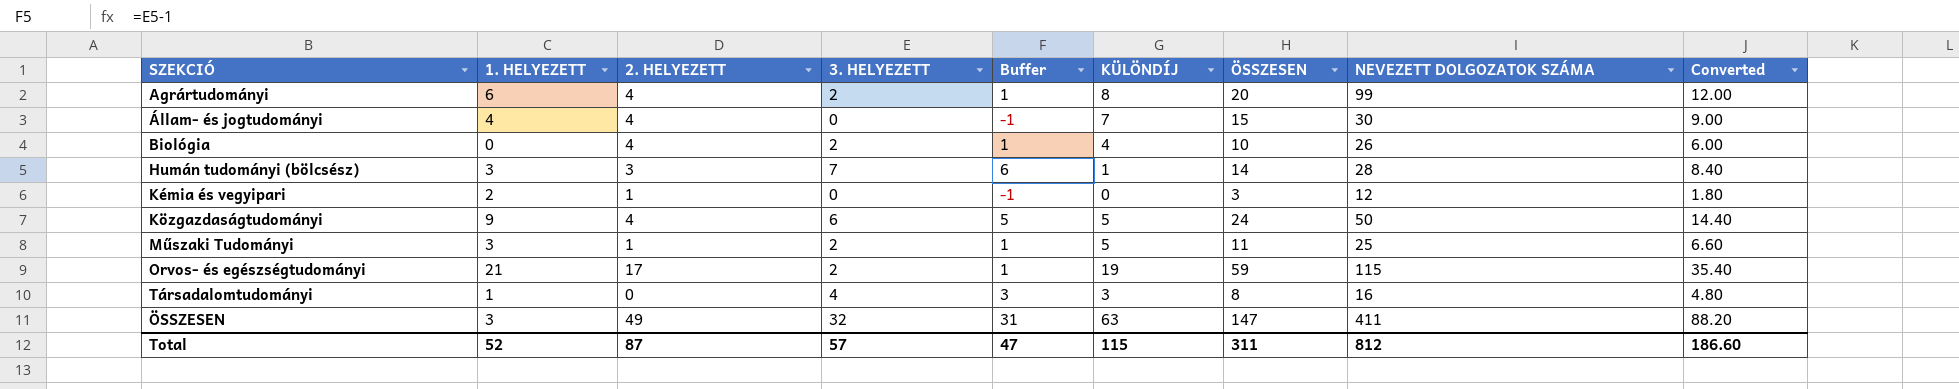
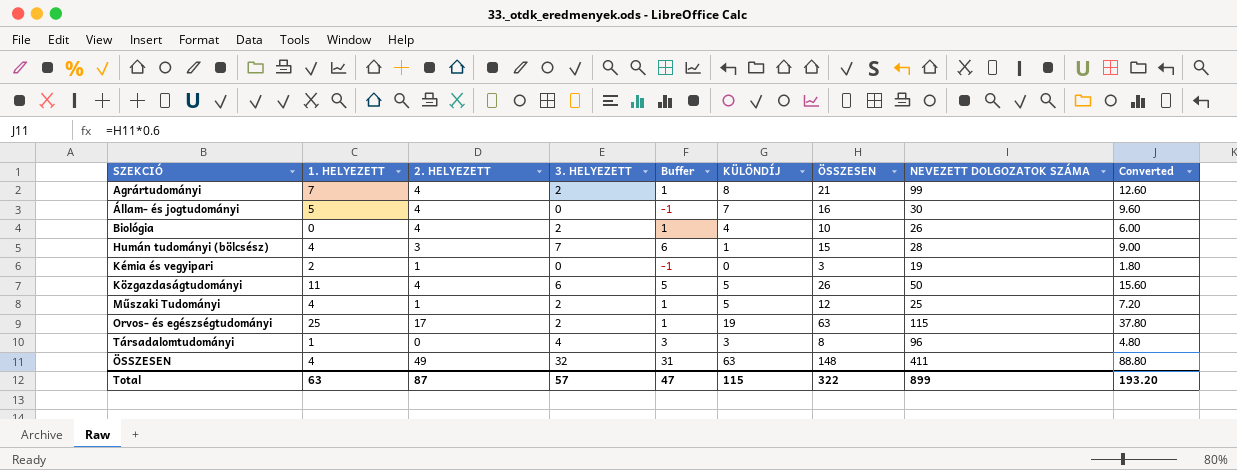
Agrártudományi | 1. HELYEZETT: 6 -> 7
Agrártudományi | ÖSSZESEN: 20 -> 21
Agrártudományi | Converted: 12.00 -> 12.60
Állam- és jogtudományi | 1. HELYEZETT: 4 -> 5
Állam- és jogtudományi | ÖSSZESEN: 15 -> 16
Állam- és jogtudományi | Converted: 9.00 -> 9.60
Humán tudományi (bölcsész) | 1. HELYEZETT: 3 -> 4
Humán tudományi (bölcsész) | ÖSSZESEN: 14 -> 15
Humán tudományi (bölcsész) | Converted: 8.40 -> 9.00
Kémia és vegyipari | NEVEZETT DOLGOZATOK SZÁMA: 12 -> 19
Közgazdaságtudományi | 1. HELYEZETT: 9 -> 11
Közgazdaságtudományi | ÖSSZESEN: 24 -> 26
Közgazdaságtudományi | Converted: 14.40 -> 15.60
Műszaki Tudományi | 1. HELYEZETT: 3 -> 4
Műszaki Tudományi | ÖSSZESEN: 11 -> 12
Műszaki Tudományi | Converted: 6.60 -> 7.20
Orvos- és egészségtudományi | 1. HELYEZETT: 21 -> 25
Orvos- és egészségtudományi | ÖSSZESEN: 59 -> 63
Orvos- és egészségtudományi | Converted: 35.40 -> 37.80
Társadalomtudományi | NEVEZETT DOLGOZATOK SZÁMA: 16 -> 96
ÖSSZESEN | 1. HELYEZETT: 3 -> 4
ÖSSZESEN | ÖSSZESEN: 147 -> 148
ÖSSZESEN | Converted: 88.20 -> 88.80
Total | 1. HELYEZETT: 52 -> 63
Total | ÖSSZESEN: 311 -> 322
Total | NEVEZETT DOLGOZATOK SZÁMA: 812 -> 899
Total | Converted: 186.60 -> 193.20

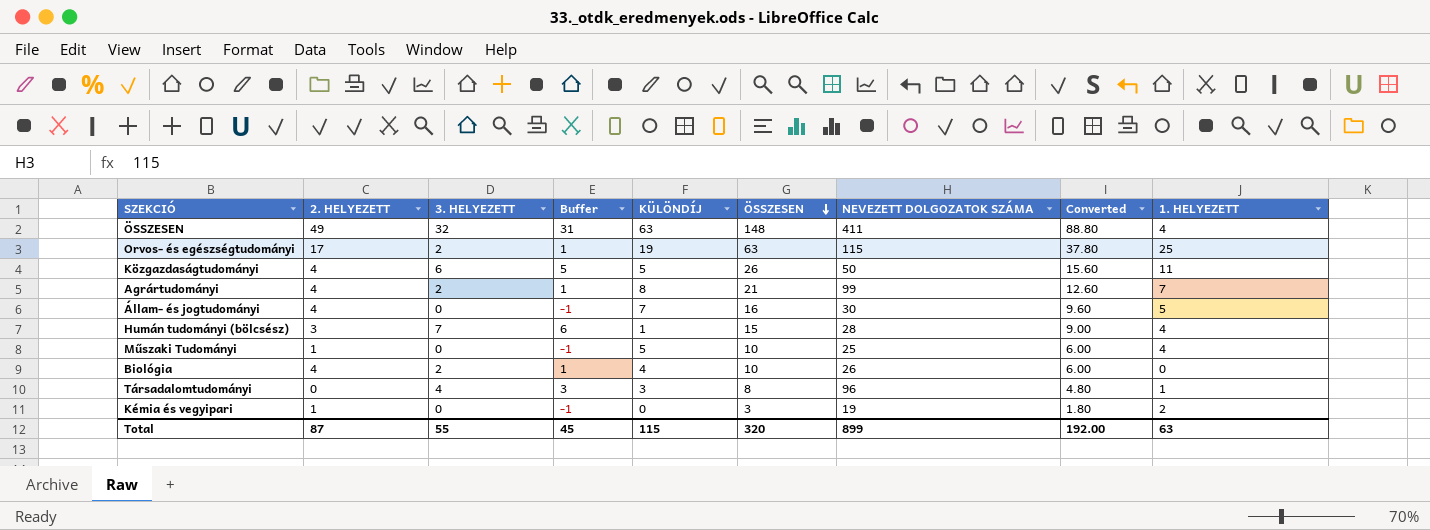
row order: none -> ÖSSZESEN descending
column 1. HELYEZETT | position: 2 -> 9
Műszaki Tudományi | 3. HELYEZETT: 2 -> 0
Műszaki Tudományi | Buffer: 1 -> -1
Műszaki Tudományi | ÖSSZESEN: 12 -> 10
Műszaki Tudományi | Converted: 7.20 -> 6.00
Total | 3. HELYEZETT: 57 -> 55
Total | Buffer: 47 -> 45
Total | ÖSSZESEN: 322 -> 320
Total | Converted: 193.20 -> 192.00

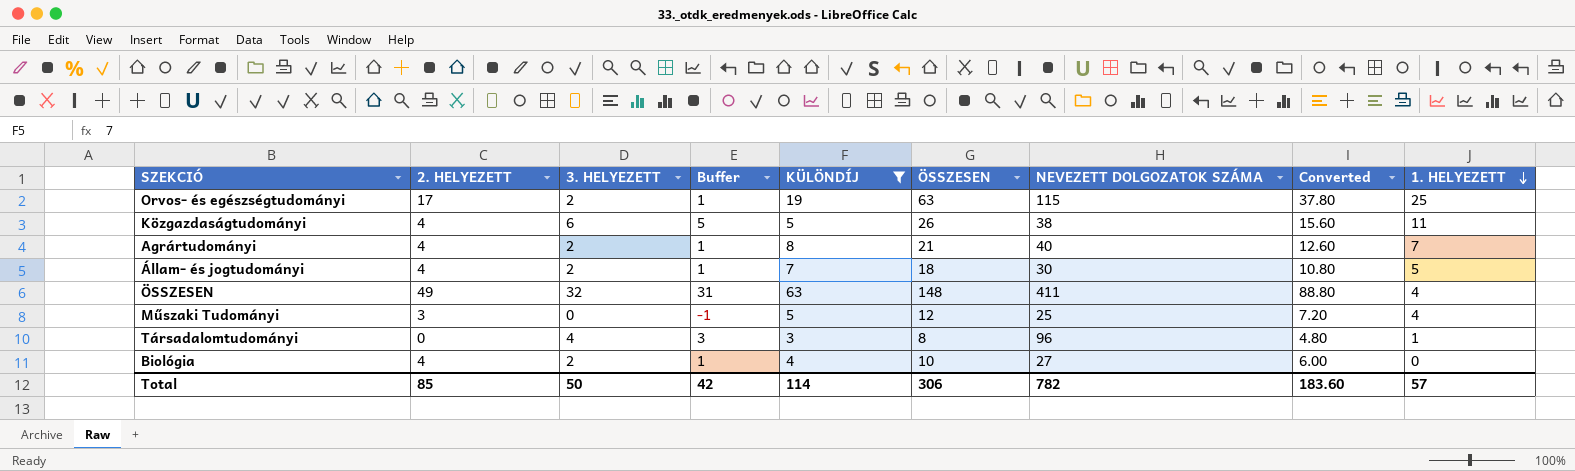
filter: none -> KÜLÖNDÍJ >= 3
row order: ÖSSZESEN descending -> 1. HELYEZETT descending
Közgazdaságtudományi | NEVEZETT DOLGOZATOK SZÁMA: 50 -> 38
Agrártudományi | NEVEZETT DOLGOZATOK SZÁMA: 99 -> 40
Állam- és jogtudományi | 3. HELYEZETT: 0 -> 2
Állam- és jogtudományi | Buffer: -1 -> 1
Állam- és jogtudományi | ÖSSZESEN: 16 -> 18
Állam- és jogtudományi | Converted: 9.60 -> 10.80
Műszaki Tudományi | 2. HELYEZETT: 1 -> 3
Műszaki Tudományi | ÖSSZESEN: 10 -> 12
Műszaki Tudományi | Converted: 6.00 -> 7.20
Biológia | NEVEZETT DOLGOZATOK SZÁMA: 26 -> 27
Total | 2. HELYEZETT: 87 -> 85
Total | 3. HELYEZETT: 55 -> 50
Total | Buffer: 45 -> 42
Total | KÜLÖNDÍJ: 115 -> 114
Total | ÖSSZESEN: 320 -> 306
Total | NEVEZETT DOLGOZATOK SZÁMA: 899 -> 782
Total | Converted: 192.00 -> 183.60
Total | 1. HELYEZETT: 63 -> 57

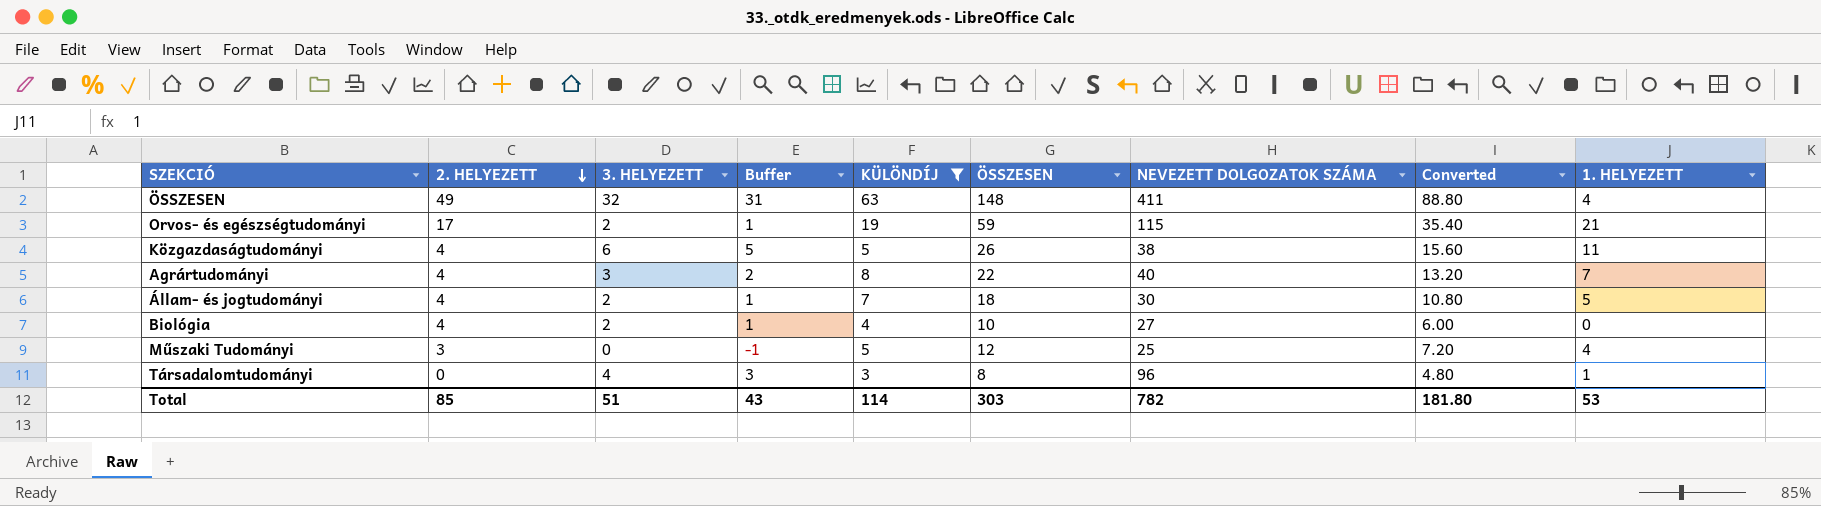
row order: 1. HELYEZETT descending -> 2. HELYEZETT descending
Orvos- és egészségtudományi | ÖSSZESEN: 63 -> 59
Orvos- és egészségtudományi | Converted: 37.80 -> 35.40
Orvos- és egészségtudományi | 1. HELYEZETT: 25 -> 21
Agrártudományi | 3. HELYEZETT: 2 -> 3
Agrártudományi | Buffer: 1 -> 2
Agrártudományi | ÖSSZESEN: 21 -> 22
Agrártudományi | Converted: 12.60 -> 13.20
Total | 3. HELYEZETT: 50 -> 51
Total | Buffer: 42 -> 43
Total | ÖSSZESEN: 306 -> 303
Total | Converted: 183.60 -> 181.80
Total | 1. HELYEZETT: 57 -> 53

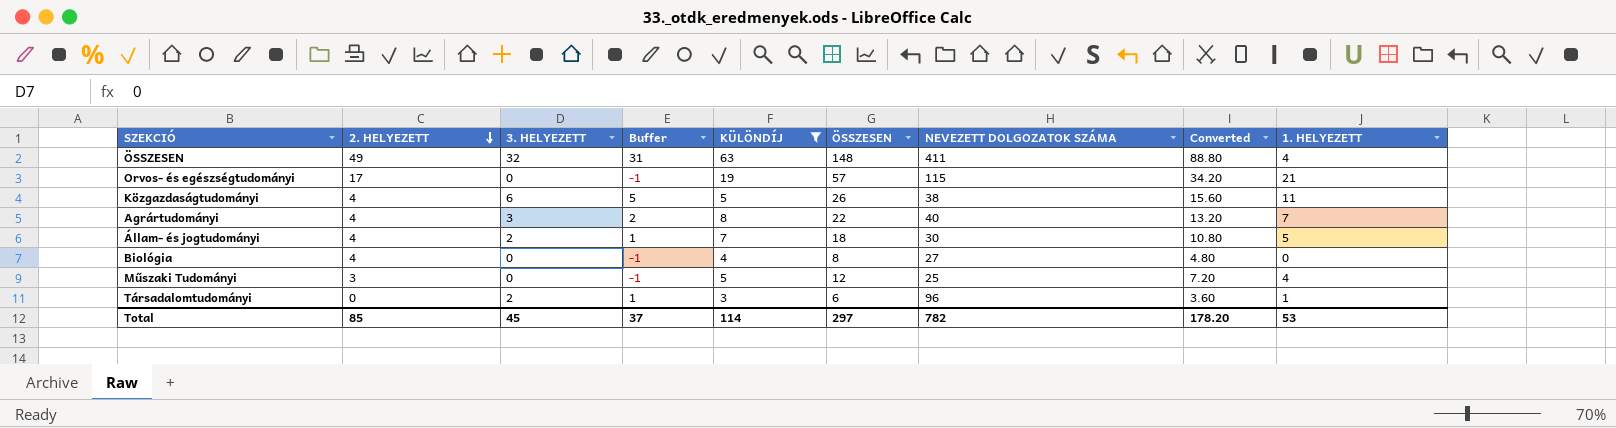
Orvos- és egészségtudományi | 3. HELYEZETT: 2 -> 0
Orvos- és egészségtudományi | Buffer: 1 -> -1
Orvos- és egészségtudományi | ÖSSZESEN: 59 -> 57
Orvos- és egészségtudományi | Converted: 35.40 -> 34.20
Biológia | 3. HELYEZETT: 2 -> 0
Biológia | Buffer: 1 -> -1
Biológia | ÖSSZESEN: 10 -> 8
Biológia | Converted: 6.00 -> 4.80
Társadalomtudományi | 3. HELYEZETT: 4 -> 2
Társadalomtudományi | Buffer: 3 -> 1
Társadalomtudományi | ÖSSZESEN: 8 -> 6
Társadalomtudományi | Converted: 4.80 -> 3.60
Total | 3. HELYEZETT: 51 -> 45
Total | Buffer: 43 -> 37
Total | ÖSSZESEN: 303 -> 297
Total | Converted: 181.80 -> 178.20

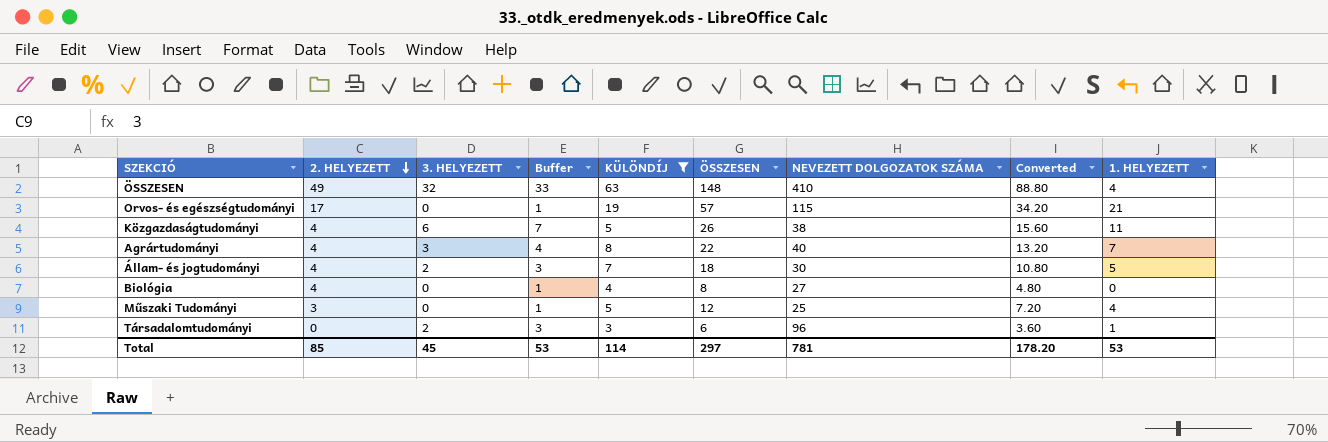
column Buffer | formula: [3. HELYEZETT] - 1 -> [3. HELYEZETT] + 1
ÖSSZESEN | NEVEZETT DOLGOZATOK SZÁMA: 411 -> 410
Total | Buffer: 37 -> 53
Total | NEVEZETT DOLGOZATOK SZÁMA: 782 -> 781

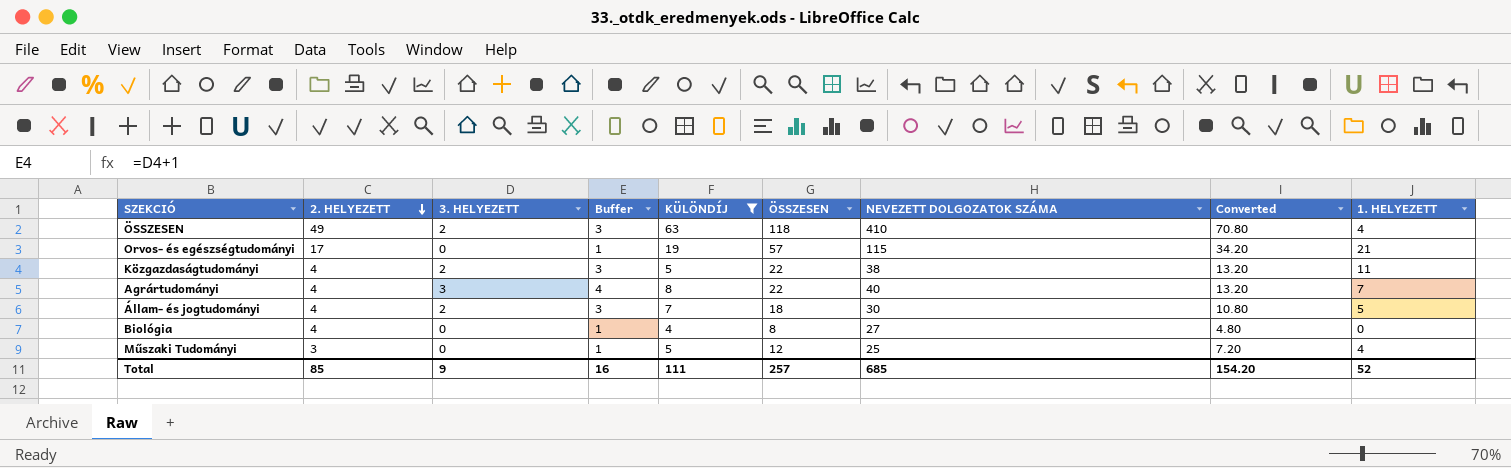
row Társadalomtudományi: 0 | 2 | 3 | 3 | 6 | 96 | 3.60 | 1 -> none
ÖSSZESEN | 3. HELYEZETT: 32 -> 2
ÖSSZESEN | Buffer: 33 -> 3
ÖSSZESEN | ÖSSZESEN: 148 -> 118
ÖSSZESEN | Converted: 88.80 -> 70.80
Közgazdaságtudományi | 3. HELYEZETT: 6 -> 2
Közgazdaságtudományi | Buffer: 7 -> 3
Közgazdaságtudományi | ÖSSZESEN: 26 -> 22
Közgazdaságtudományi | Converted: 15.60 -> 13.20
Total | 3. HELYEZETT: 45 -> 9
Total | Buffer: 53 -> 16
Total | KÜLÖNDÍJ: 114 -> 111
Total | ÖSSZESEN: 297 -> 257
Total | NEVEZETT DOLGOZATOK SZÁMA: 781 -> 685
Total | Converted: 178.20 -> 154.20
Total | 1. HELYEZETT: 53 -> 52

